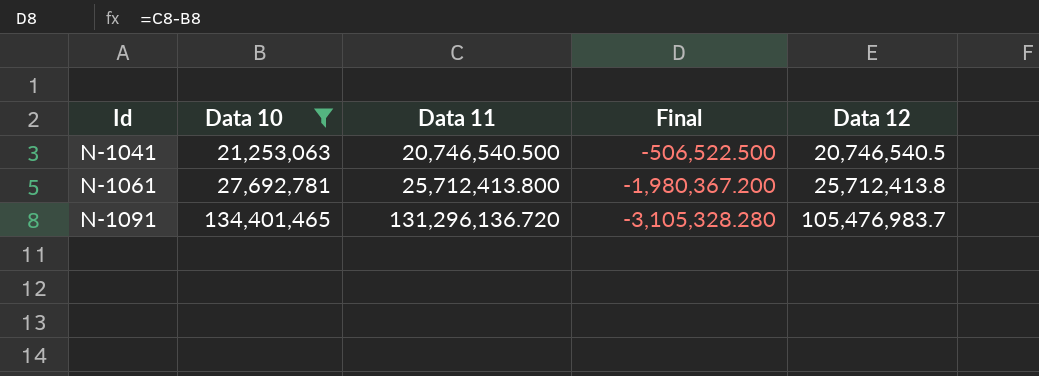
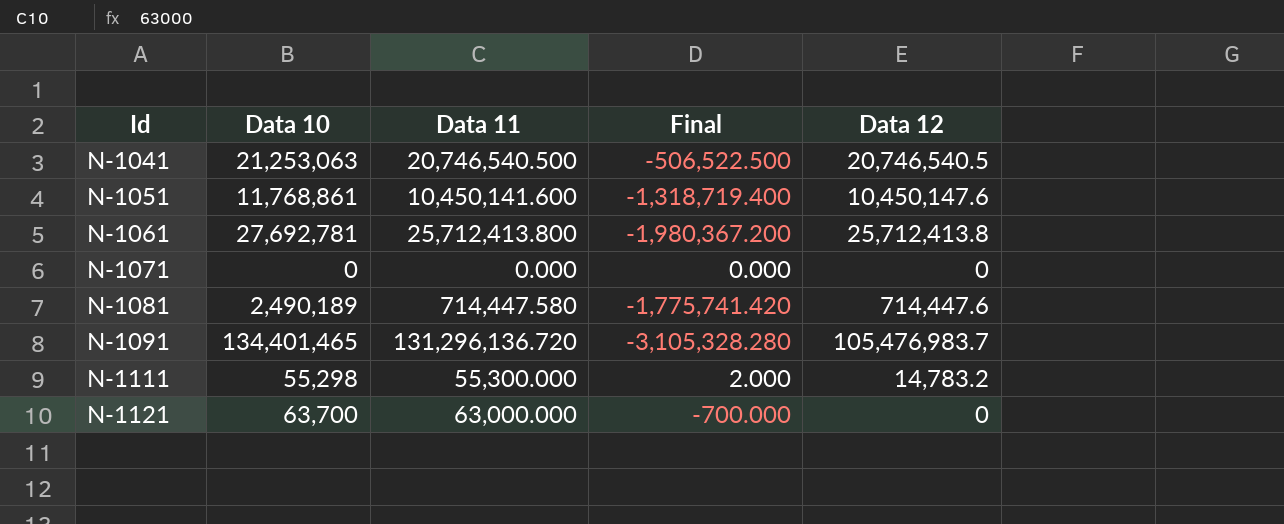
filter: Data 10 >= 21,253,063 -> none

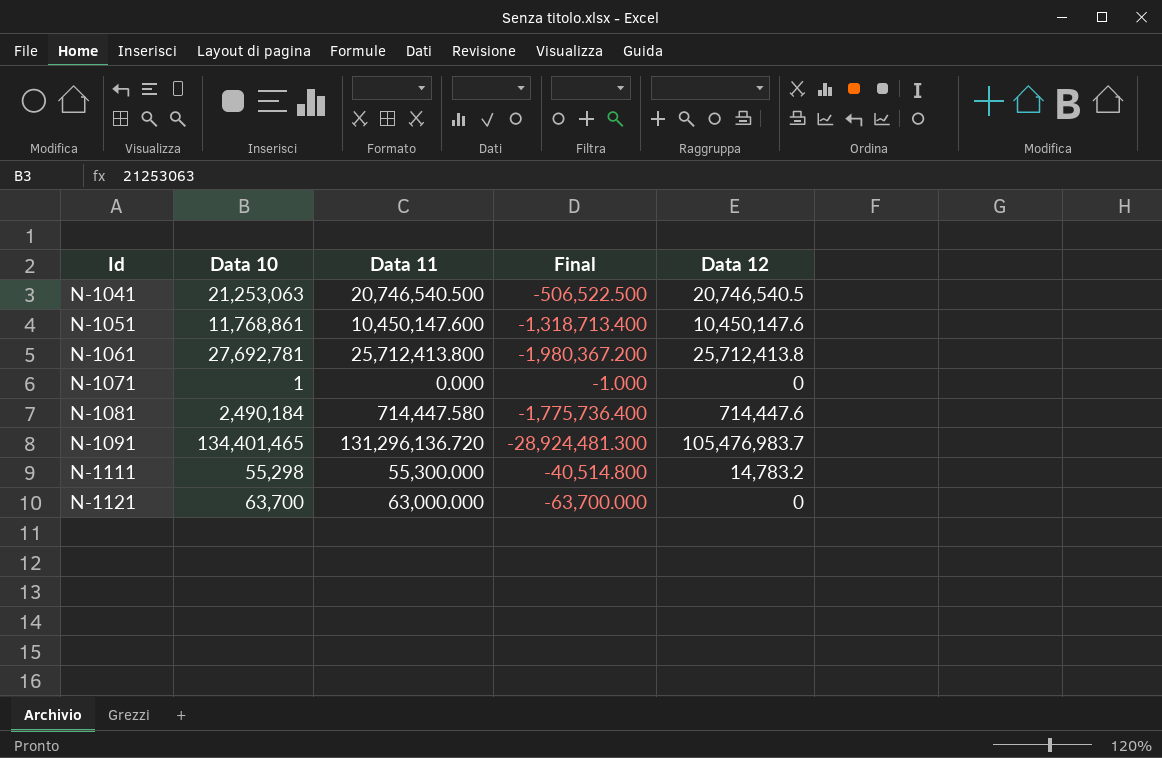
column Final | formula: [Data 11] - [Data 10] -> [Data 12] - [Data 10]
N-1051 | Data 11: 10,450,141.600 -> 10,450,147.600
N-1071 | Data 10: 0 -> 1
N-1081 | Data 10: 2,490,189 -> 2,490,184

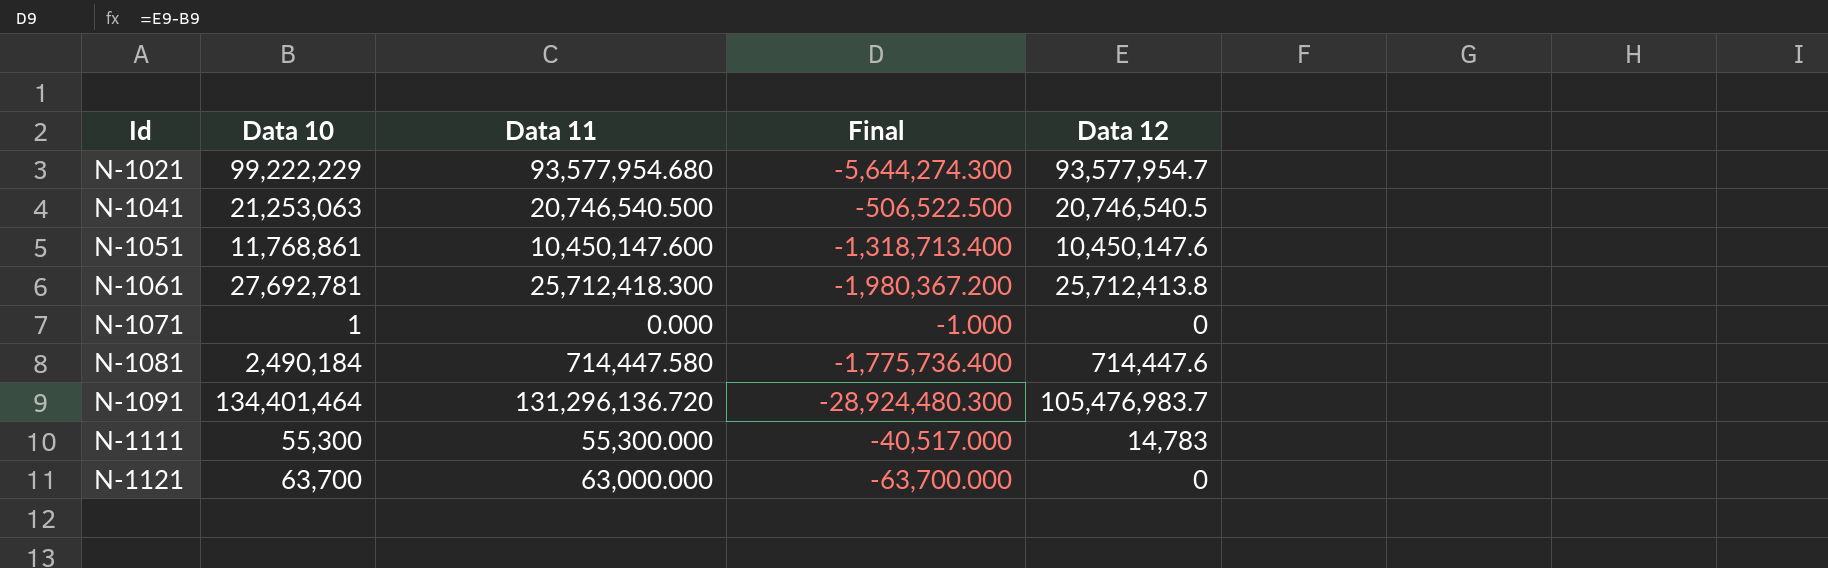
row N-1021: none -> 99,222,229 | 93,577,954.680 | -5,644,274.300 | 93,577,954.7
N-1061 | Data 11: 25,712,413.800 -> 25,712,418.300
N-1091 | Data 10: 134,401,465 -> 134,401,464
N-1091 | Final: -28,924,481.300 -> -28,924,480.300
N-1111 | Data 10: 55,298 -> 55,300
N-1111 | Final: -40,514.800 -> -40,517.000
N-1111 | Data 12: 14,783.2 -> 14,783

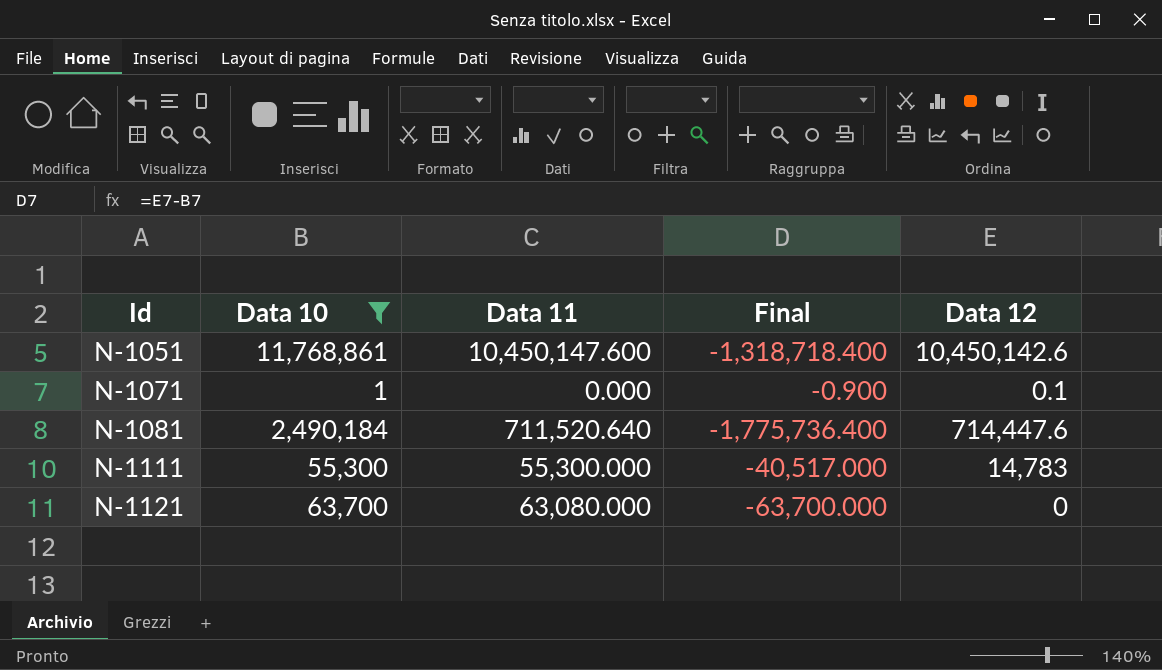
filter: none -> Data 10 <= 11,768,861
N-1051 | Final: -1,318,713.400 -> -1,318,718.400
N-1051 | Data 12: 10,450,147.6 -> 10,450,142.6
N-1071 | Final: -1.000 -> -0.900
N-1071 | Data 12: 0 -> 0.1
N-1081 | Data 11: 714,447.580 -> 711,520.640
N-1121 | Data 11: 63,000.000 -> 63,080.000

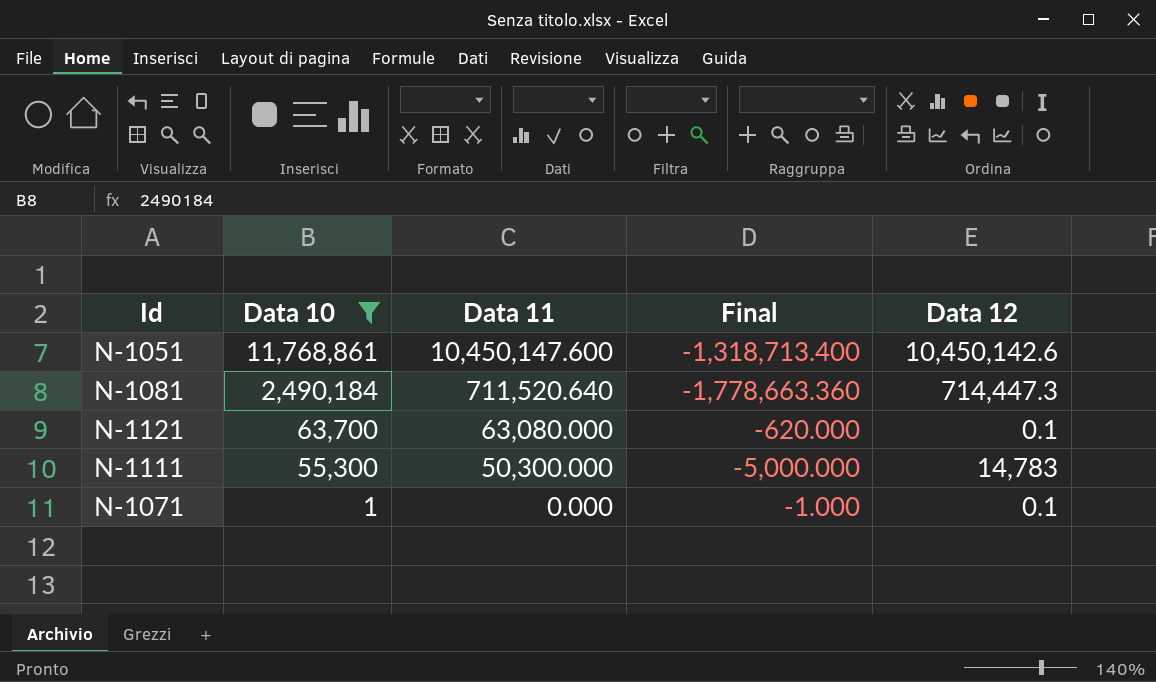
row order: Id ascending -> Data 10 descending
column Final | formula: [Data 12] - [Data 10] -> [Data 11] - [Data 10]
N-1081 | Data 12: 714,447.6 -> 714,447.3
N-1121 | Data 12: 0 -> 0.1
N-1111 | Data 11: 55,300.000 -> 50,300.000

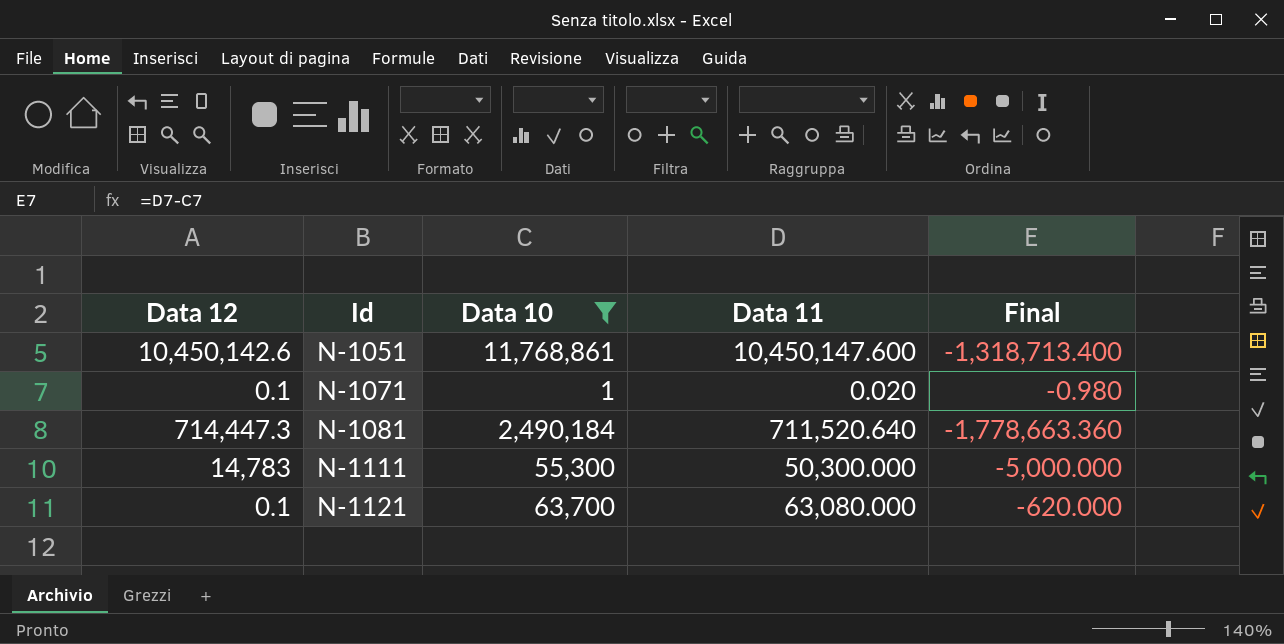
row order: Data 10 descending -> Id ascending
column Data 12 | position: 5 -> 1
N-1071 | Data 11: 0.000 -> 0.020
N-1071 | Final: -1.000 -> -0.980

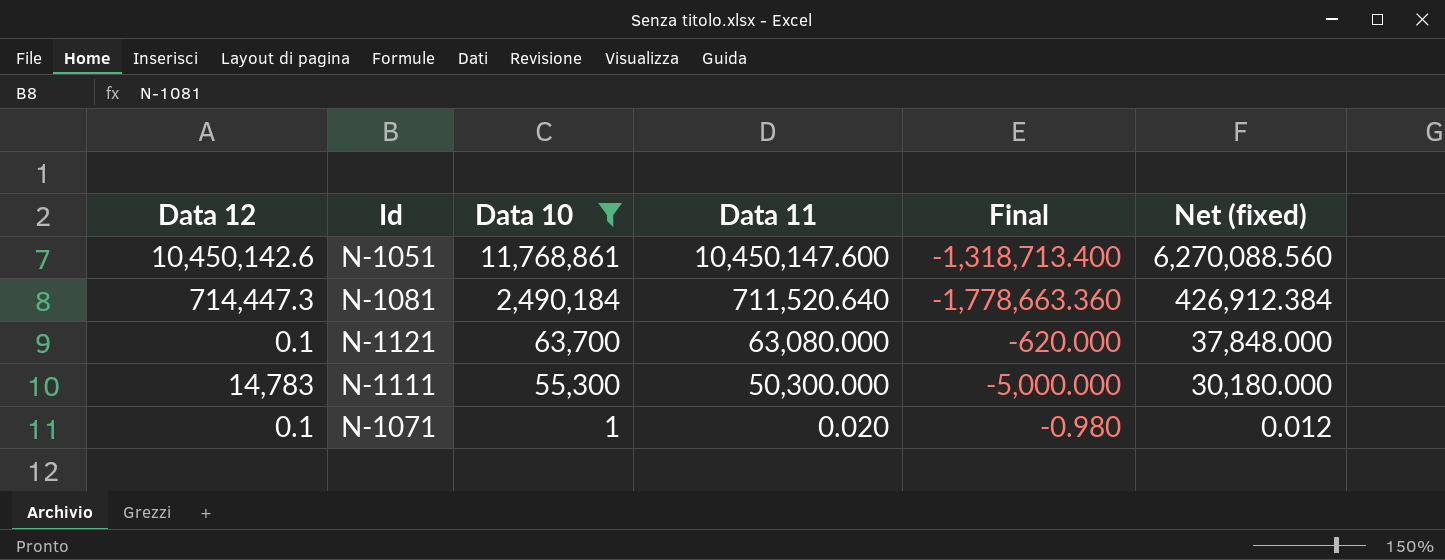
row order: Id ascending -> Data 10 descending
column Net (fixed) | formula: none -> [Data 11] * 0.6

